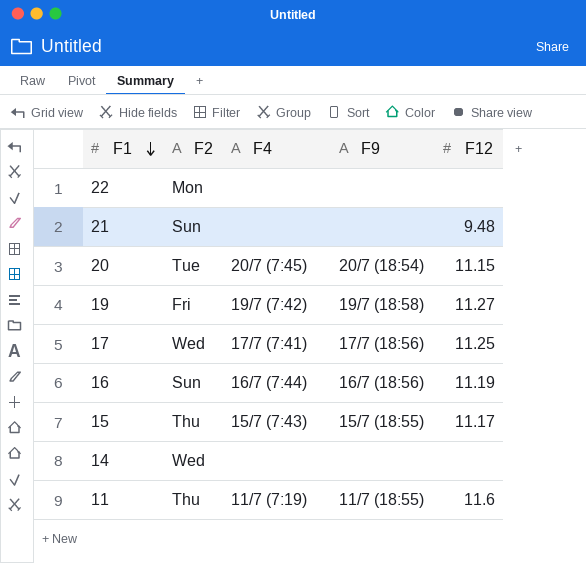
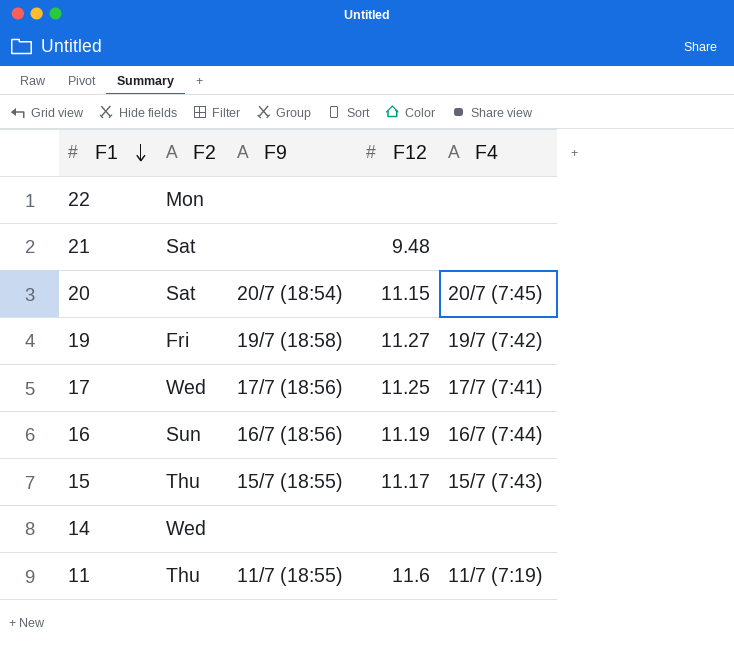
column F4 | position: 3 -> 5
21 | F2: Sun -> Sat
20 | F2: Tue -> Sat

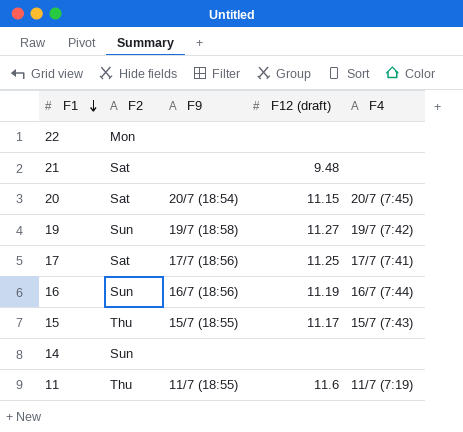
column name: F12 -> F12 (draft)
19 | F2: Fri -> Sun
17 | F2: Wed -> Sat
14 | F2: Wed -> Sun

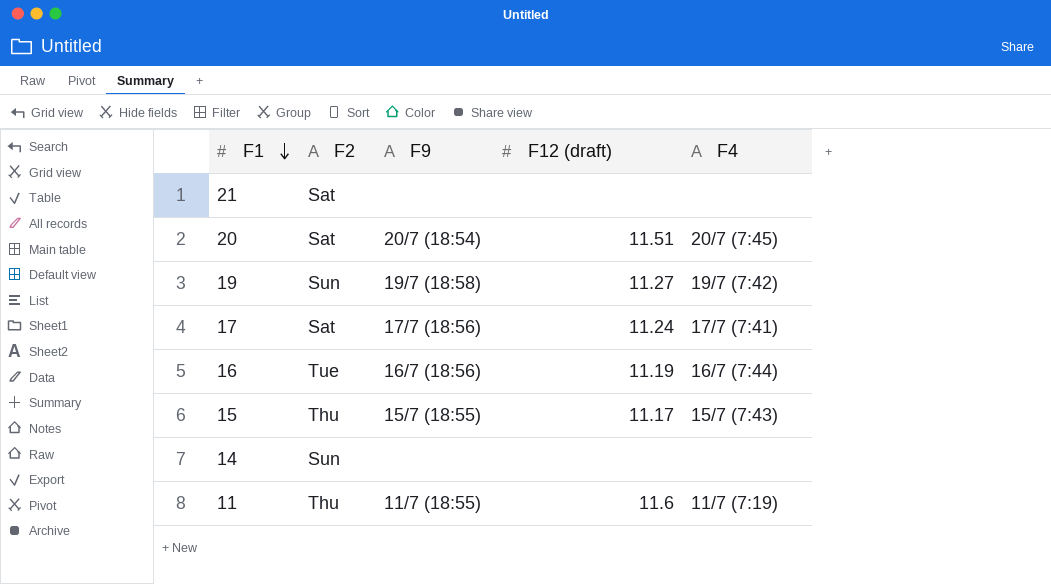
row 22: Mon | none | none | none -> none
21 | F12 (draft): 9.48 -> none
20 | F12 (draft): 11.15 -> 11.51
17 | F12 (draft): 11.25 -> 11.24
16 | F2: Sun -> Tue

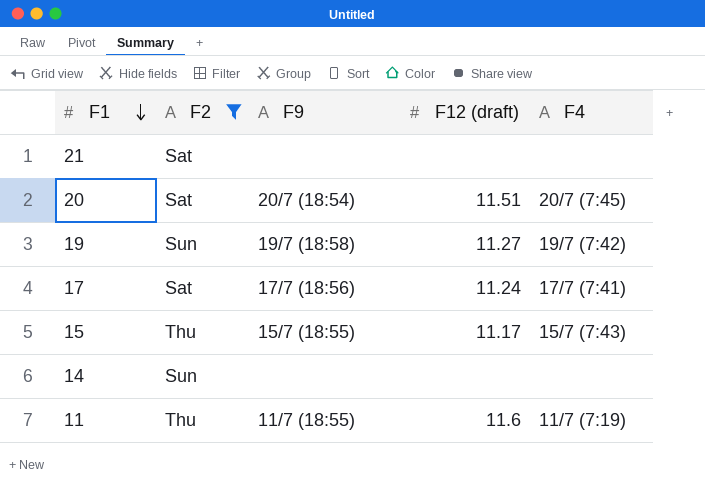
filter: none -> F2 != Tue

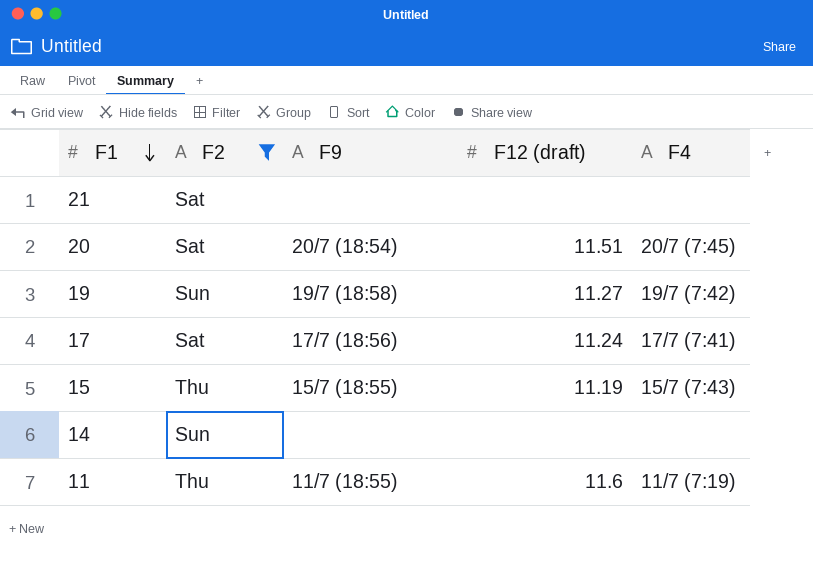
15 | F12 (draft): 11.17 -> 11.19

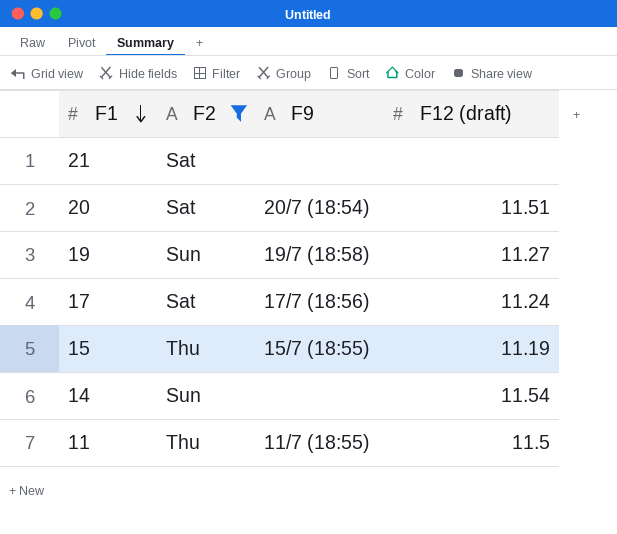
column F4 | position: 5 -> none
14 | F12 (draft): none -> 11.54
11 | F12 (draft): 11.6 -> 11.5

